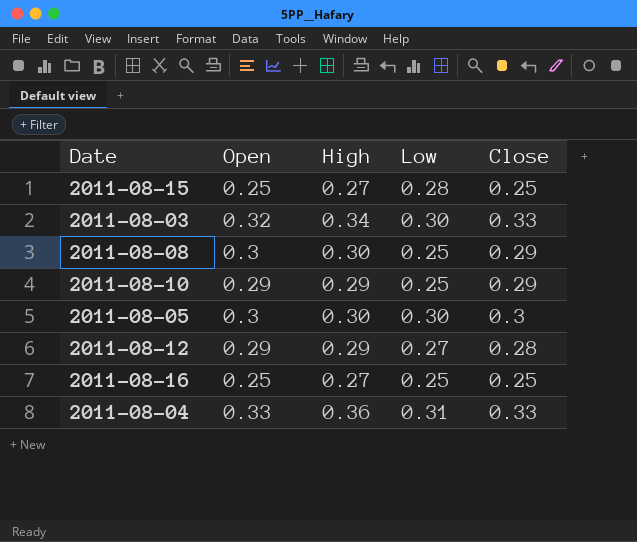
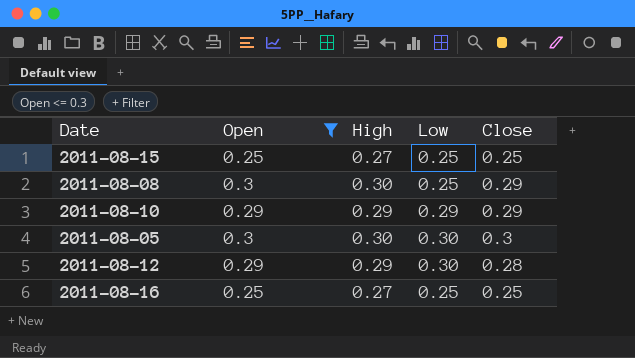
filter: none -> Open <= 0.3
2011-08-15 | Low: 0.28 -> 0.25
2011-08-10 | Low: 0.25 -> 0.29
2011-08-12 | Low: 0.27 -> 0.30

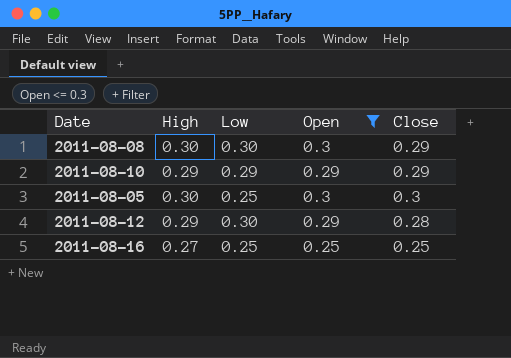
column Open | position: 2 -> 4
row 2011-08-15: 0.25 | 0.27 | 0.25 | 0.25 -> none
2011-08-08 | Low: 0.25 -> 0.30
2011-08-05 | Low: 0.30 -> 0.25

